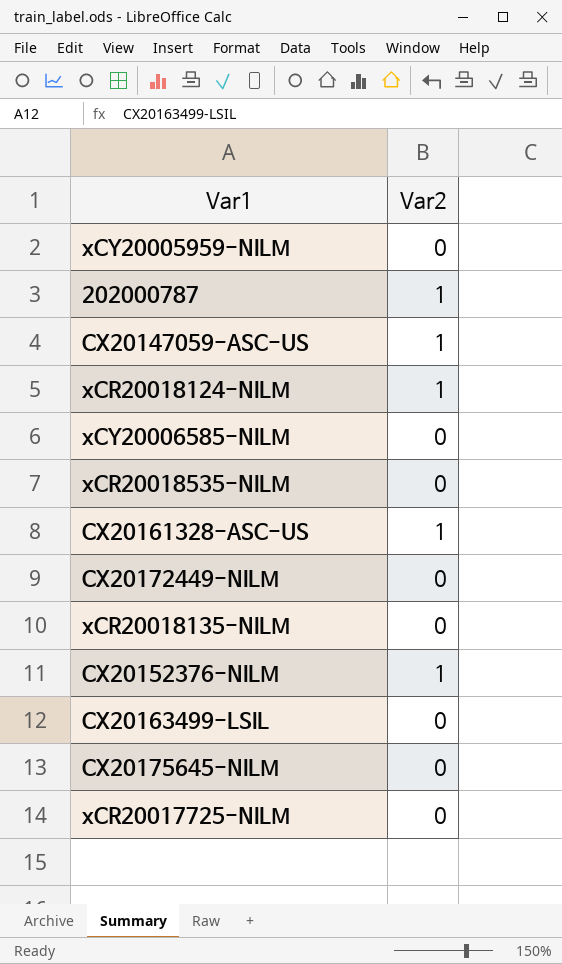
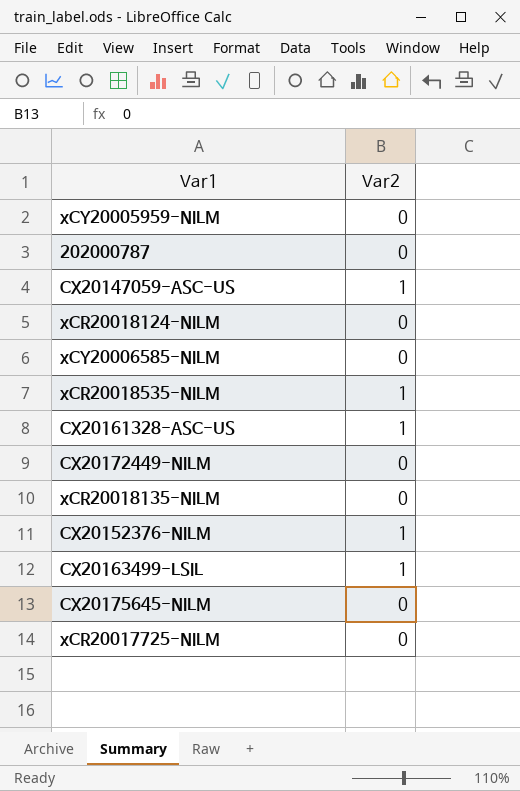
202000787 | Var2: 1 -> 0
xCR20018124-NILM | Var2: 1 -> 0
xCR20018535-NILM | Var2: 0 -> 1
CX20163499-LSIL | Var2: 0 -> 1

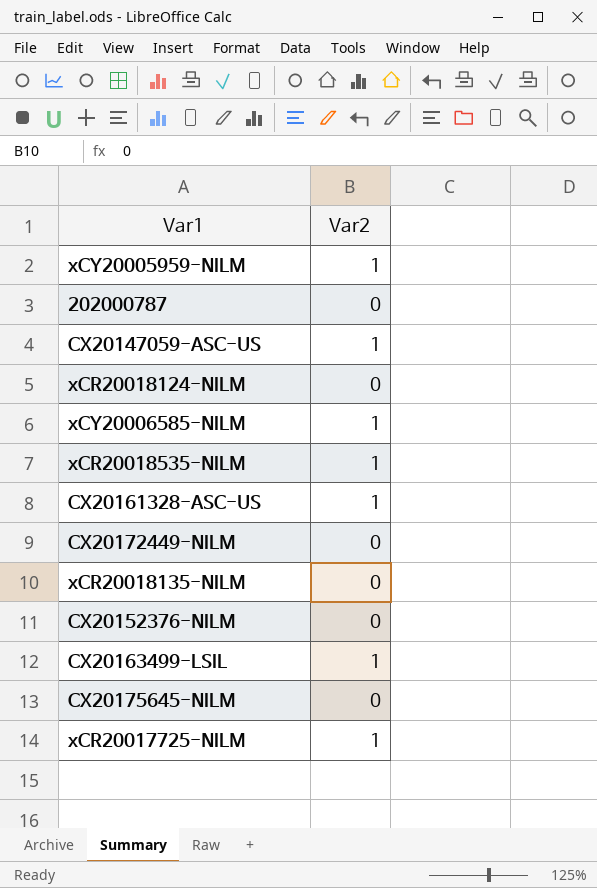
xCY20005959-NILM | Var2: 0 -> 1
xCY20006585-NILM | Var2: 0 -> 1
CX20152376-NILM | Var2: 1 -> 0
xCR20017725-NILM | Var2: 0 -> 1

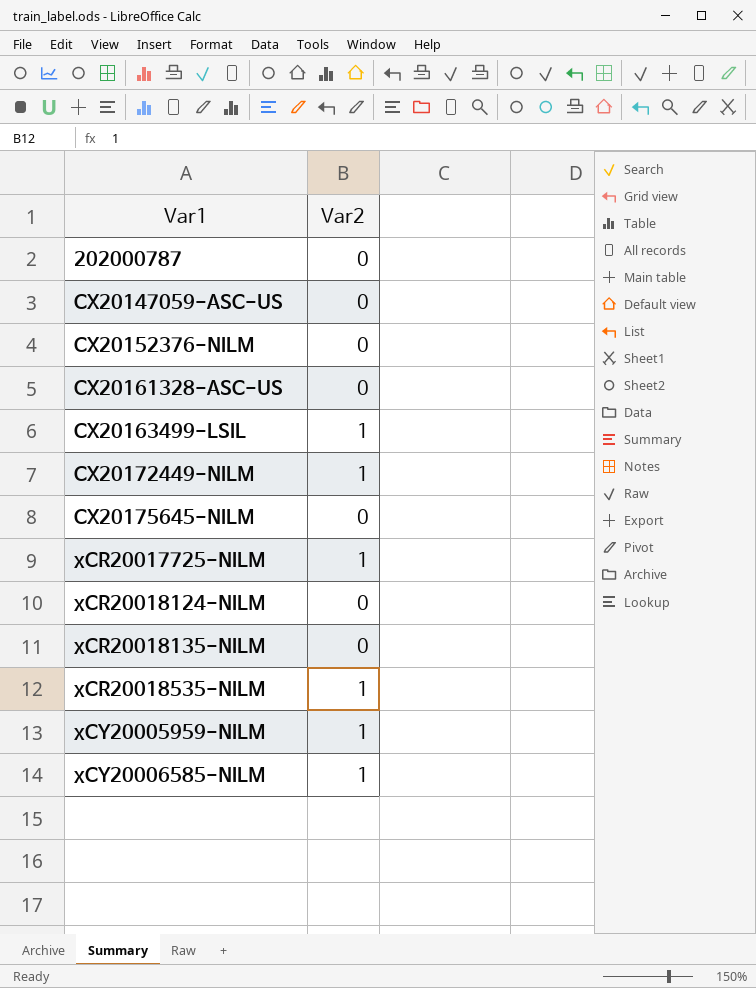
row order: none -> Var1 ascending
CX20147059-ASC-US | Var2: 1 -> 0
CX20161328-ASC-US | Var2: 1 -> 0
CX20172449-NILM | Var2: 0 -> 1

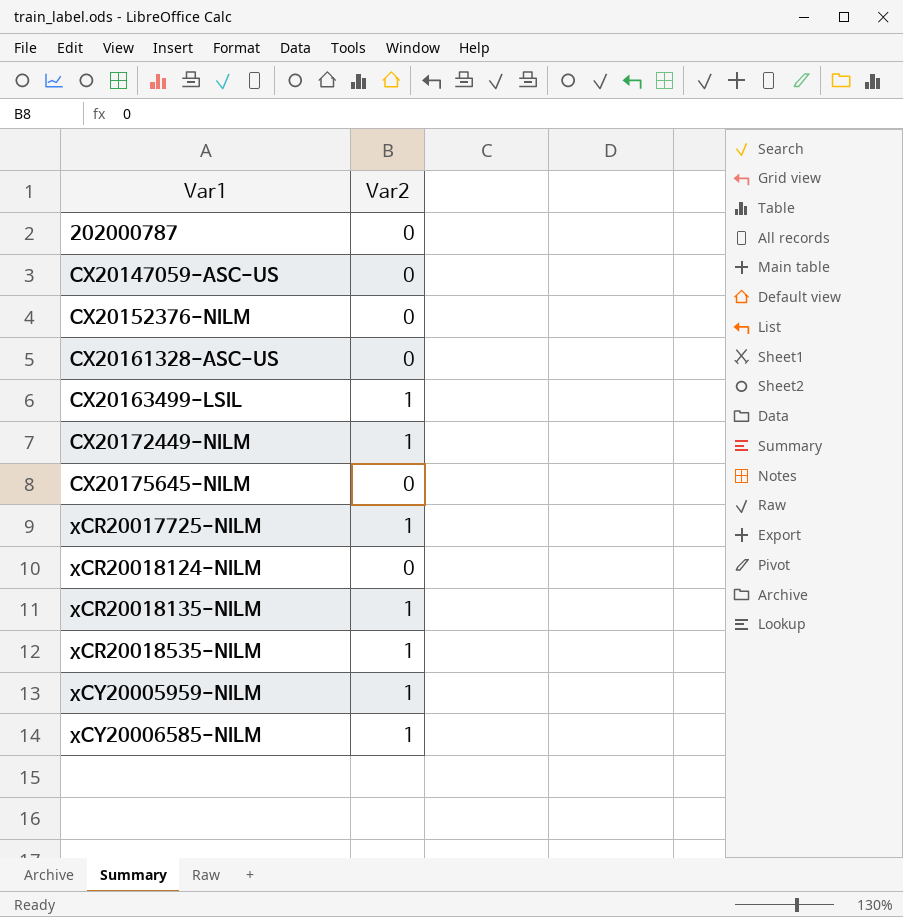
xCR20018135-NILM | Var2: 0 -> 1

